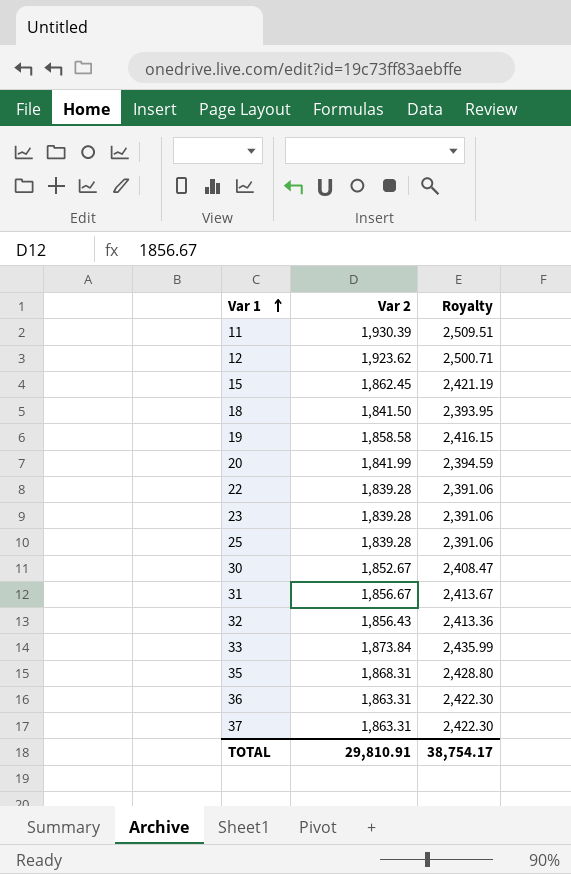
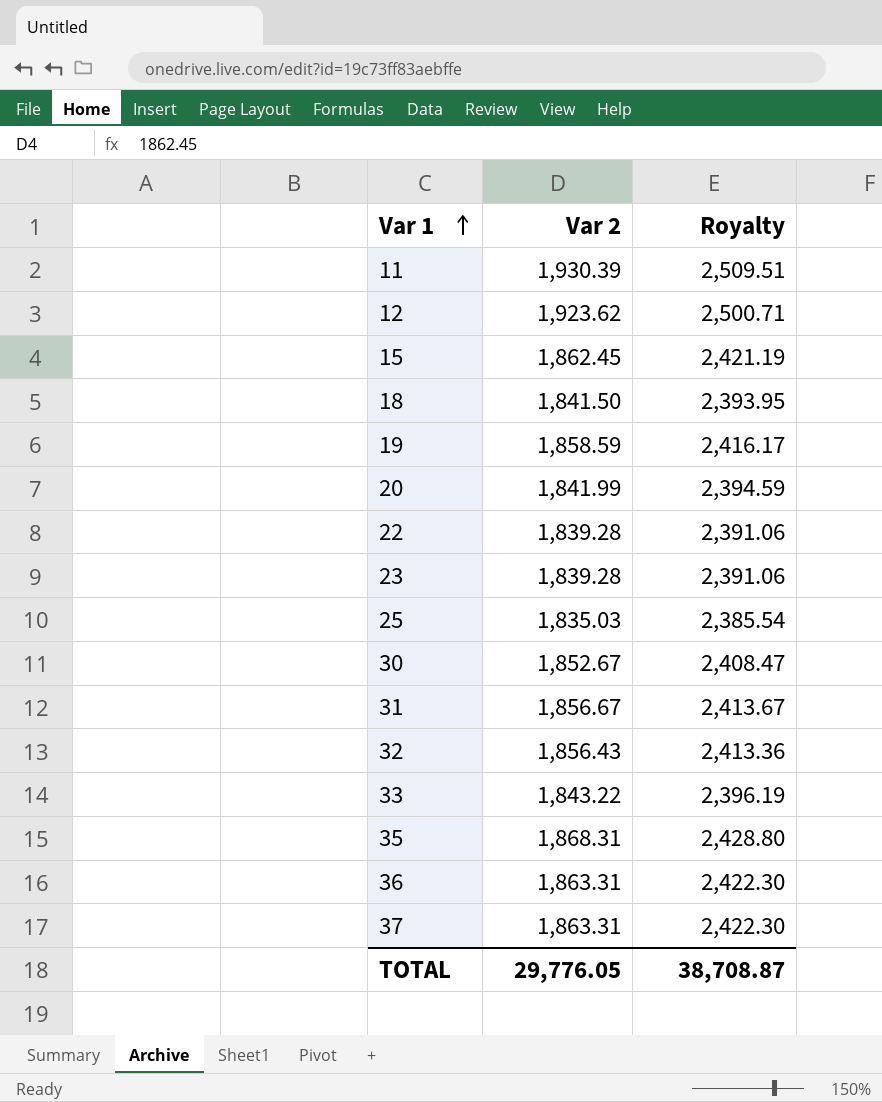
19 | Var 2: 1,858.58 -> 1,858.59
19 | Royalty: 2,416.15 -> 2,416.17
25 | Var 2: 1,839.28 -> 1,835.03
25 | Royalty: 2,391.06 -> 2,385.54
33 | Var 2: 1,873.84 -> 1,843.22
33 | Royalty: 2,435.99 -> 2,396.19
TOTAL | Var 2: 29,810.91 -> 29,776.05
TOTAL | Royalty: 38,754.17 -> 38,708.87

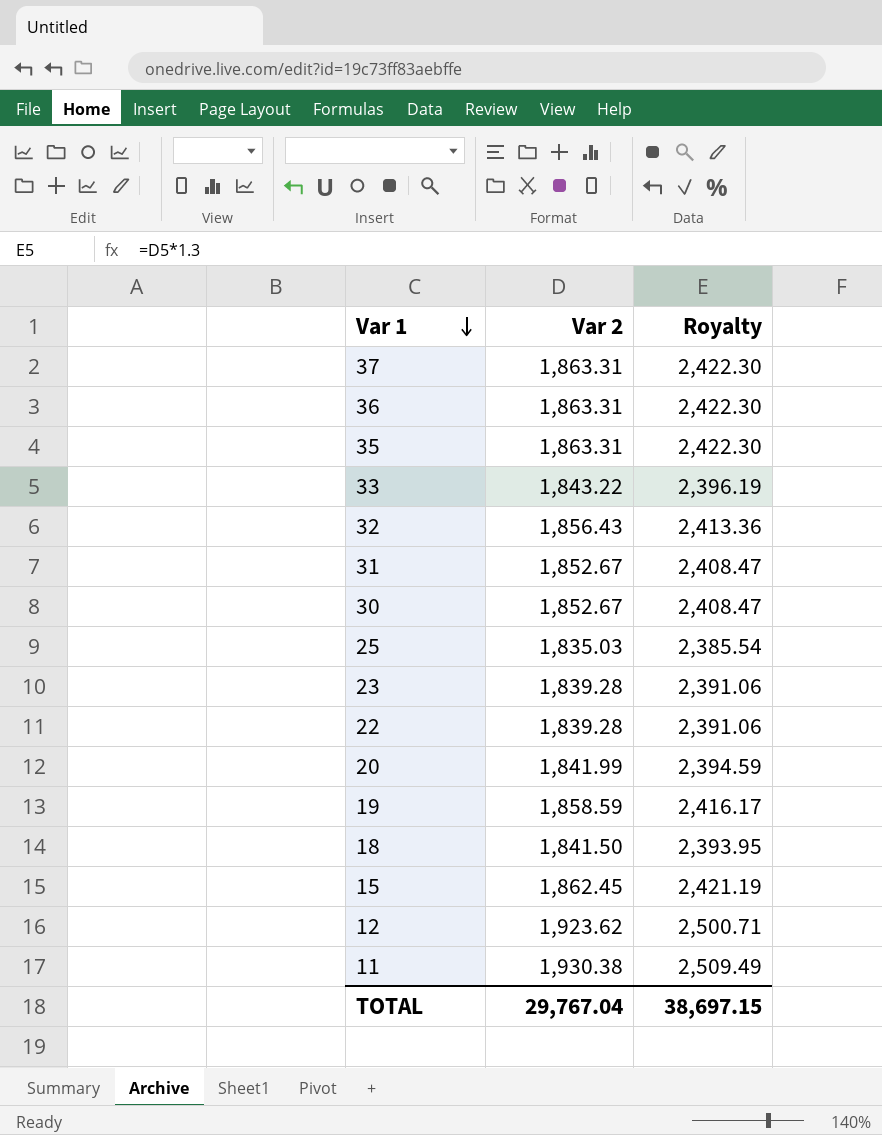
row order: Var 1 ascending -> Var 1 descending
35 | Var 2: 1,868.31 -> 1,863.31
35 | Royalty: 2,428.80 -> 2,422.30
31 | Var 2: 1,856.67 -> 1,852.67
31 | Royalty: 2,413.67 -> 2,408.47
11 | Var 2: 1,930.39 -> 1,930.38
11 | Royalty: 2,509.51 -> 2,509.49
TOTAL | Var 2: 29,776.05 -> 29,767.04
TOTAL | Royalty: 38,708.87 -> 38,697.15

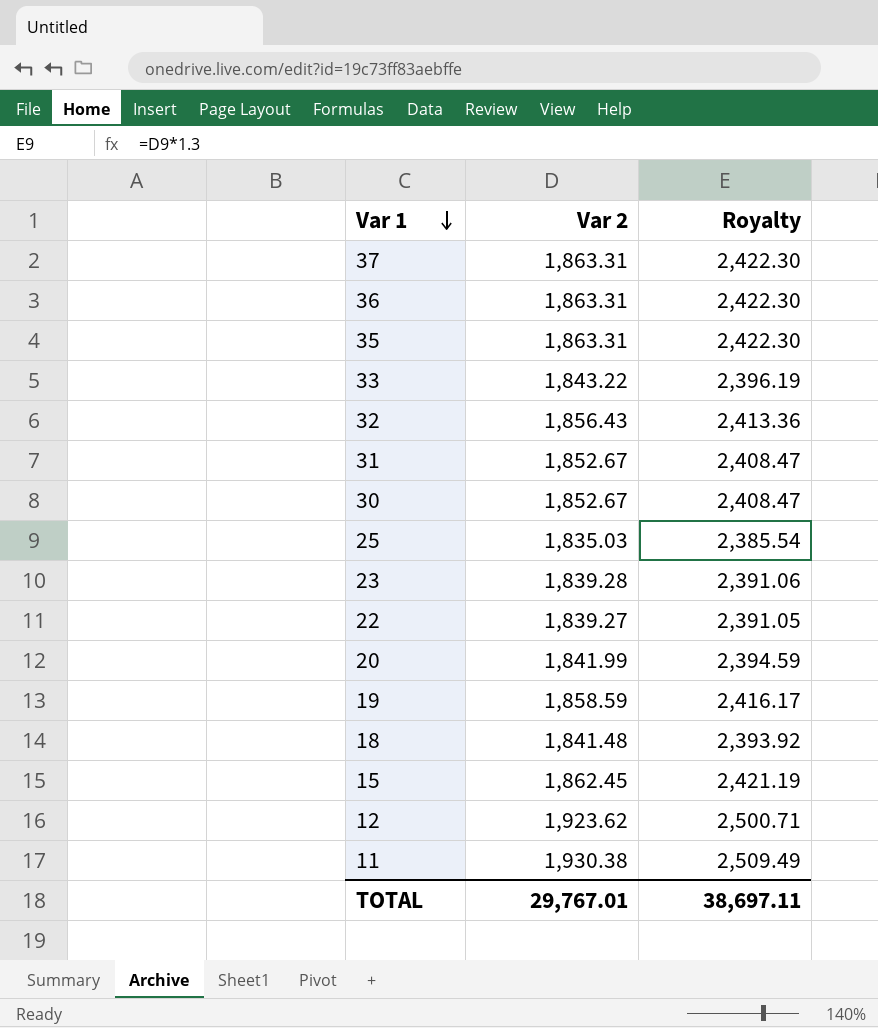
22 | Var 2: 1,839.28 -> 1,839.27
22 | Royalty: 2,391.06 -> 2,391.05
18 | Var 2: 1,841.50 -> 1,841.48
18 | Royalty: 2,393.95 -> 2,393.92
TOTAL | Var 2: 29,767.04 -> 29,767.01
TOTAL | Royalty: 38,697.15 -> 38,697.11

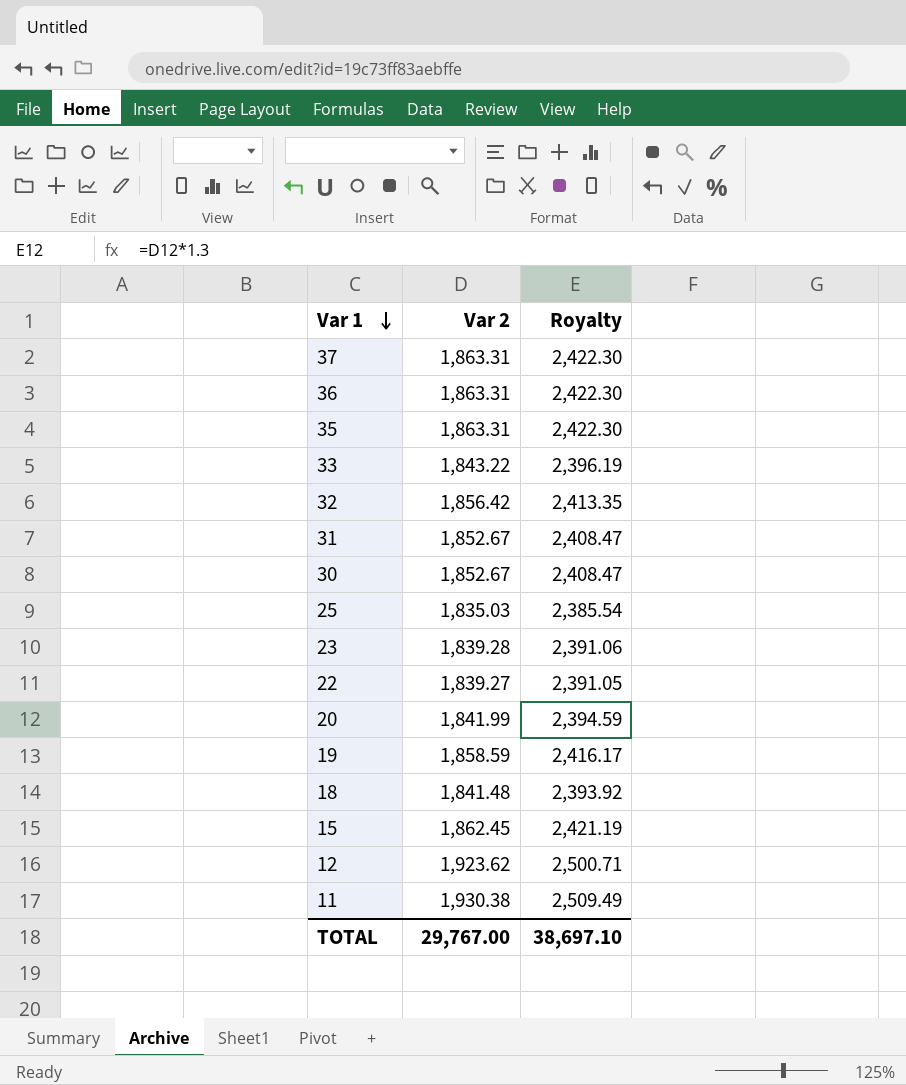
32 | Var 2: 1,856.43 -> 1,856.42
32 | Royalty: 2,413.36 -> 2,413.35
TOTAL | Var 2: 29,767.01 -> 29,767.00
TOTAL | Royalty: 38,697.11 -> 38,697.10

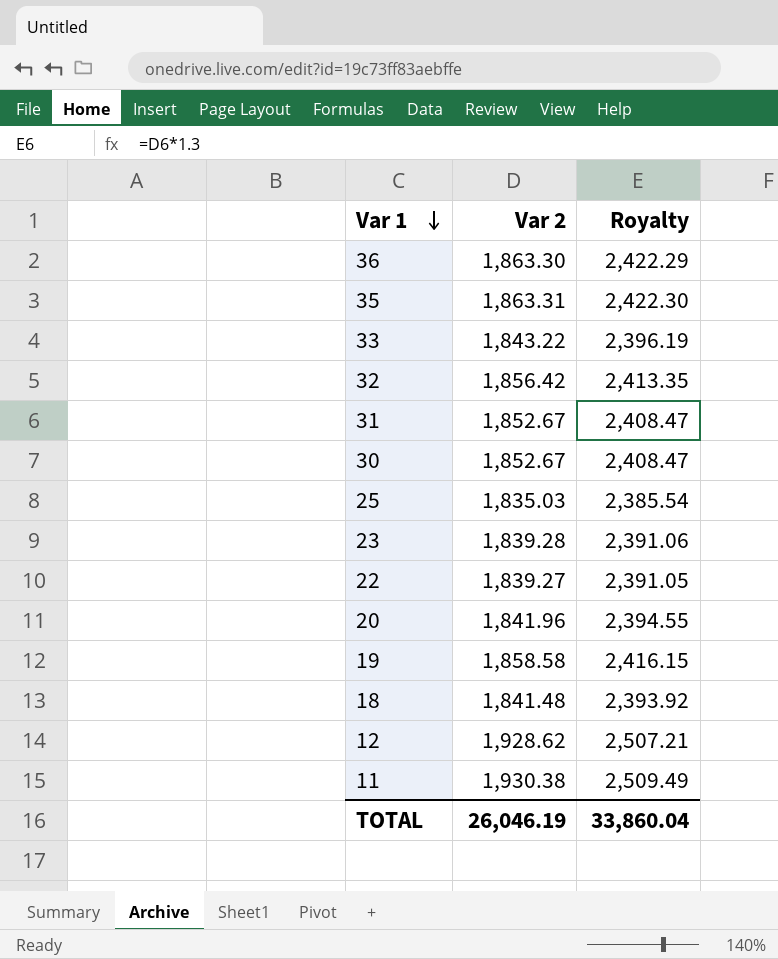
row 37: 1,863.31 | 2,422.30 -> none
row 15: 1,862.45 | 2,421.19 -> none
36 | Var 2: 1,863.31 -> 1,863.30
36 | Royalty: 2,422.30 -> 2,422.29
20 | Var 2: 1,841.99 -> 1,841.96
20 | Royalty: 2,394.59 -> 2,394.55
19 | Var 2: 1,858.59 -> 1,858.58
19 | Royalty: 2,416.17 -> 2,416.15
12 | Var 2: 1,923.62 -> 1,928.62
12 | Royalty: 2,500.71 -> 2,507.21
TOTAL | Var 2: 29,767.00 -> 26,046.19
TOTAL | Royalty: 38,697.10 -> 33,860.04

